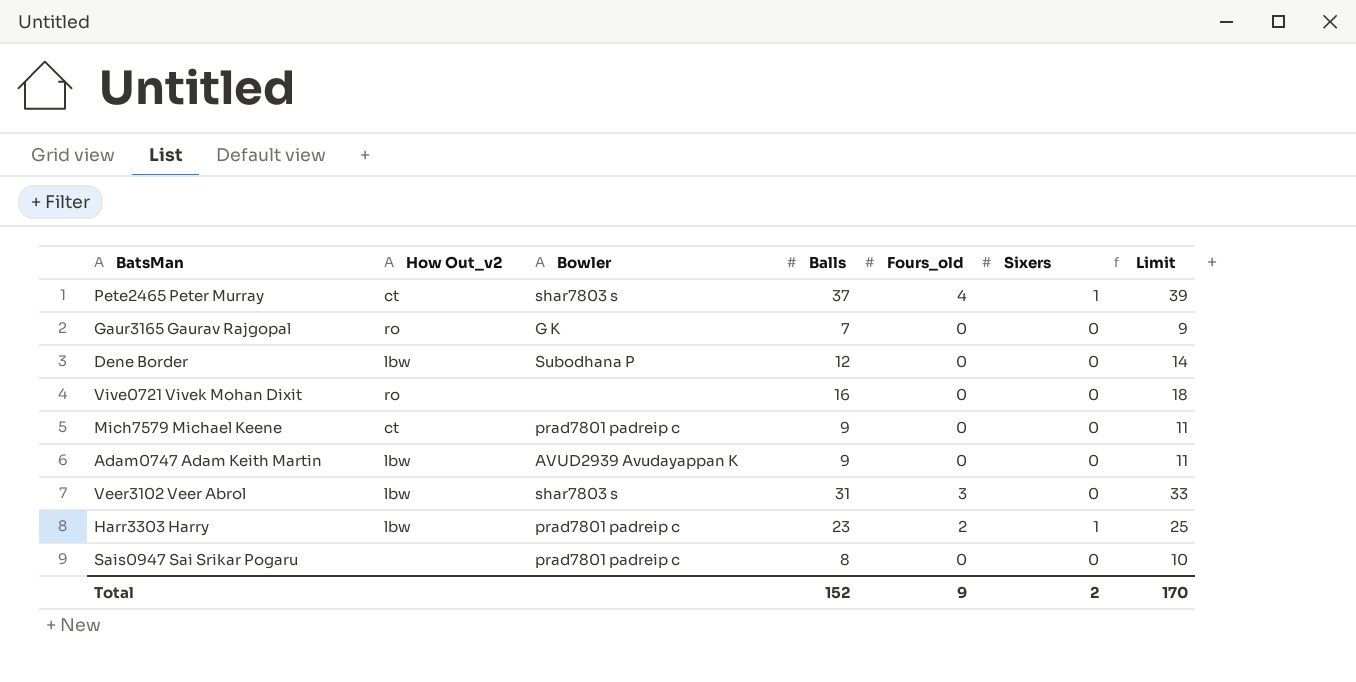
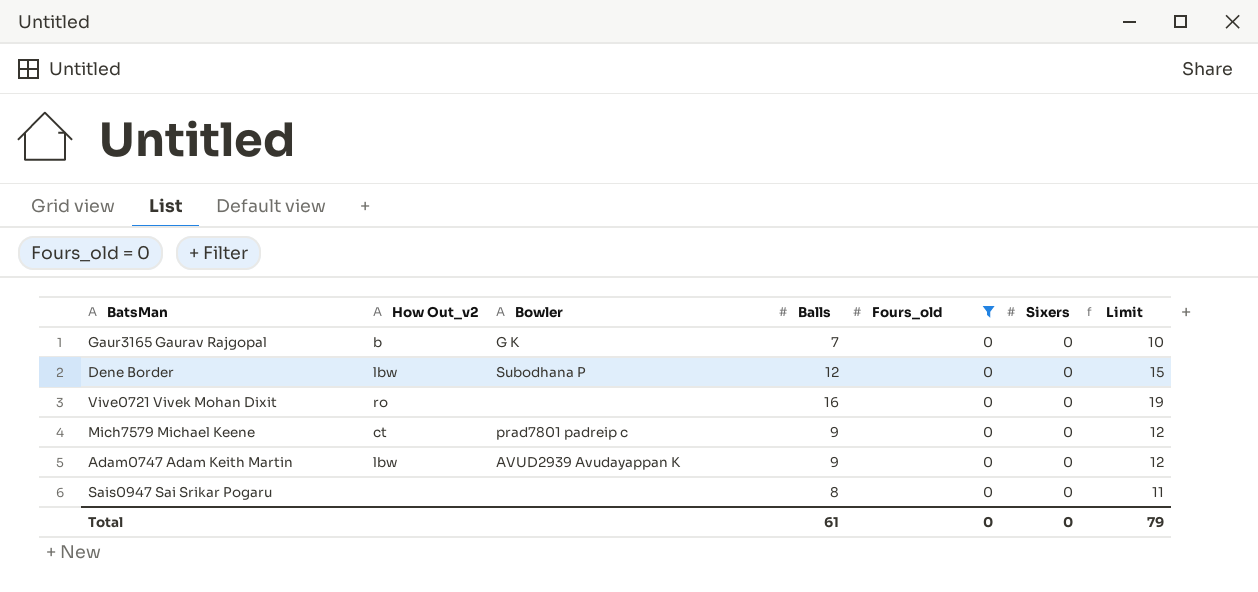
filter: none -> Fours_old = 0
column Limit | formula: [Balls] + 2 -> [Balls] + 3
Gaur3165 Gaurav Rajgopal | How Out_v2: ro -> b
Sais0947 Sai Srikar Pogaru | Bowler: prad7801 padreip c -> none
Total | Balls: 152 -> 61
Total | Fours_old: 9 -> 0
Total | Sixers: 2 -> 0
Total | Limit: 170 -> 79

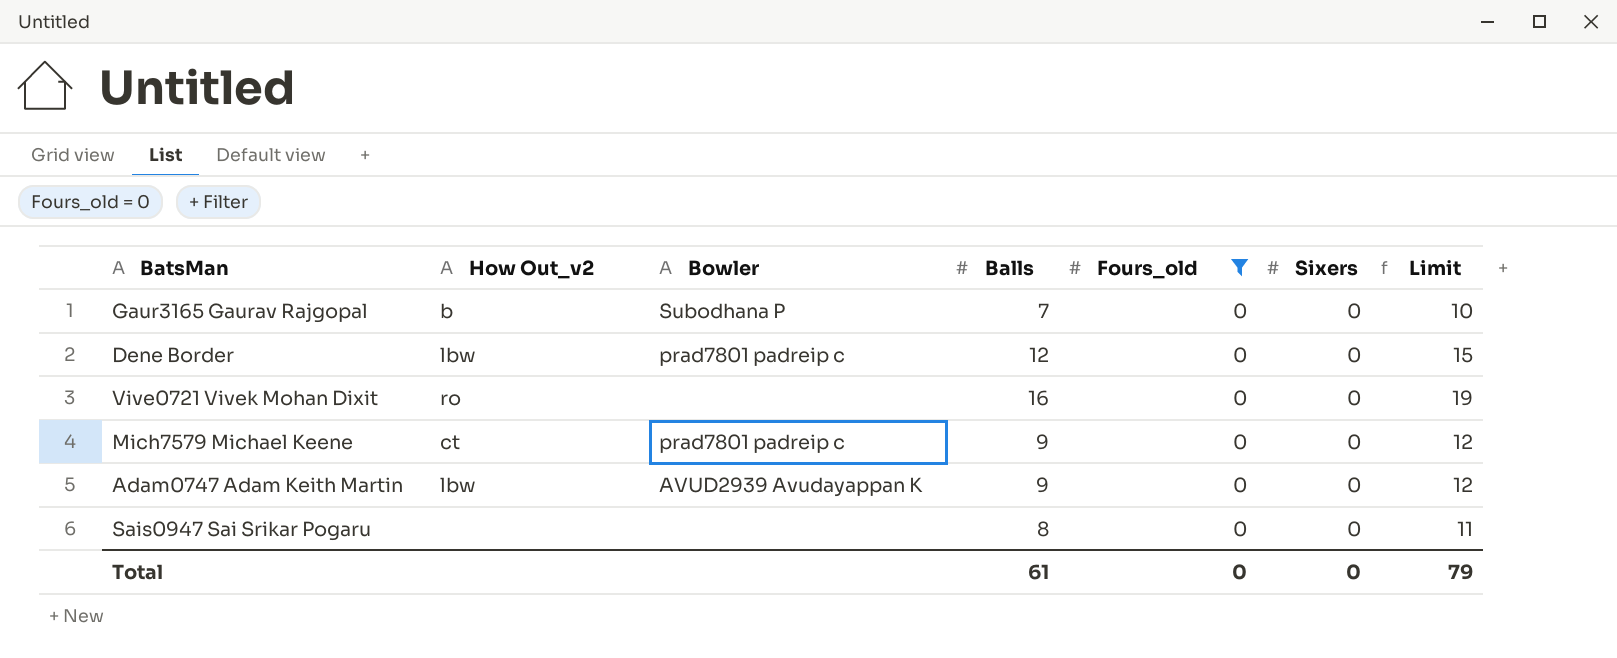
Gaur3165 Gaurav Rajgopal | Bowler: G K -> Subodhana P
Dene Border | Bowler: Subodhana P -> prad7801 padreip c

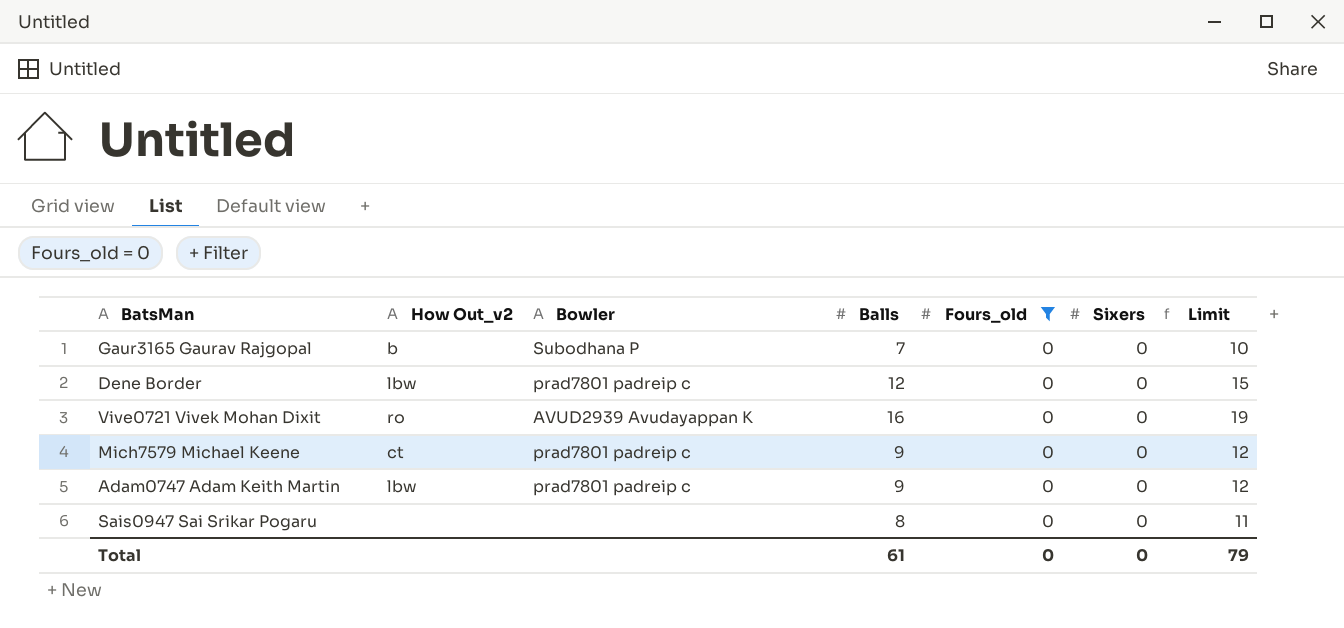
Vive0721 Vivek Mohan Dixit | Bowler: none -> AVUD2939 Avudayappan K
Adam0747 Adam Keith Martin | Bowler: AVUD2939 Avudayappan K -> prad7801 padreip c

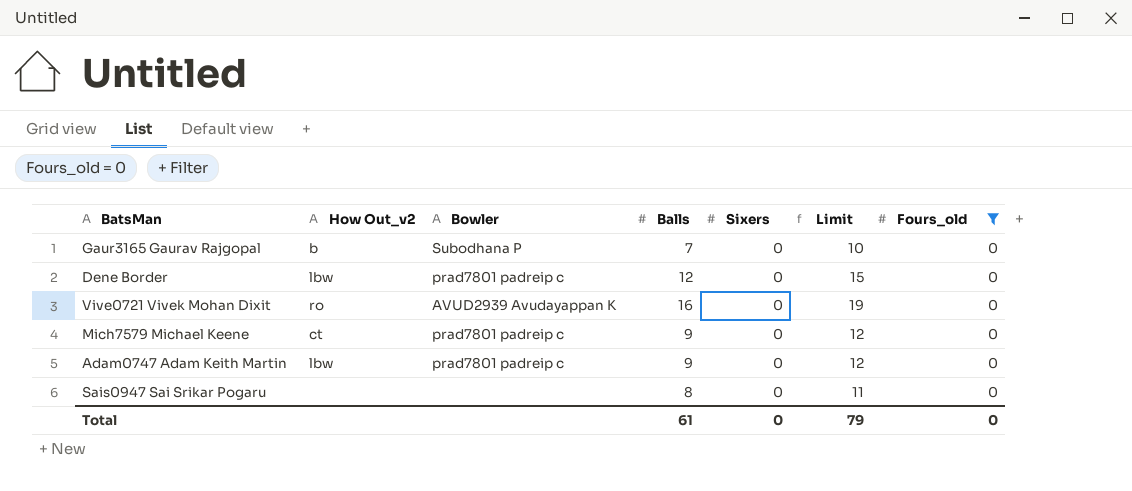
column Fours_old | position: 5 -> 7

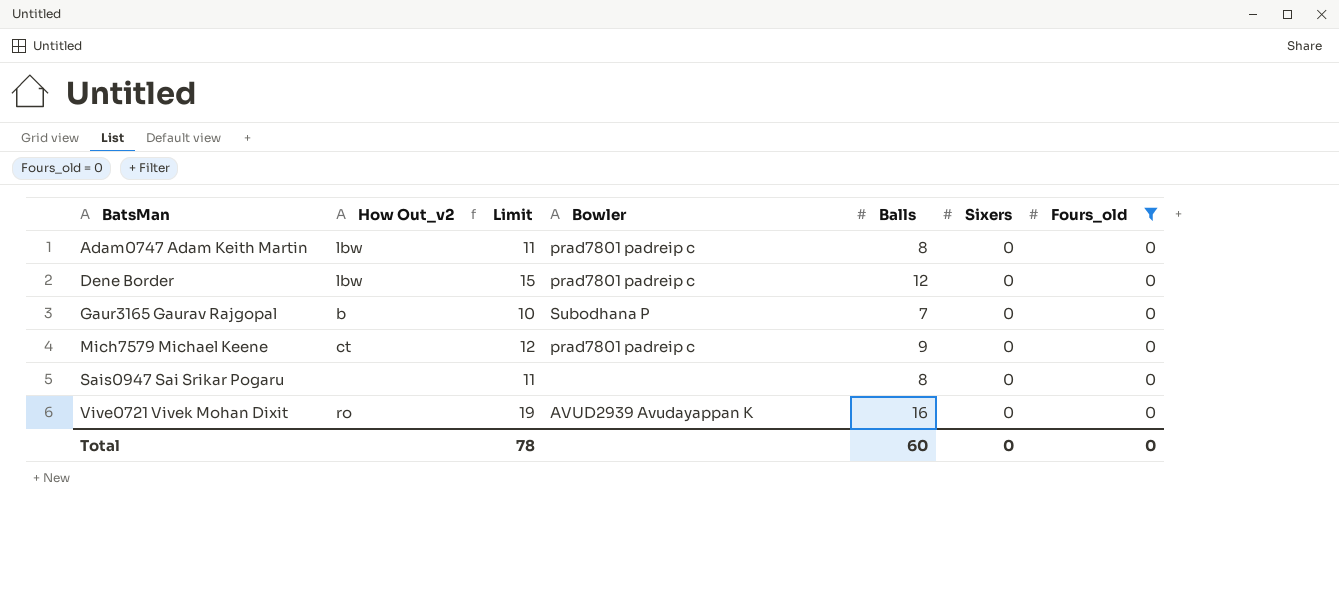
row order: none -> BatsMan ascending
column Limit | position: 6 -> 3
Adam0747 Adam Keith Martin | Limit: 12 -> 11
Adam0747 Adam Keith Martin | Balls: 9 -> 8
Total | Limit: 79 -> 78
Total | Balls: 61 -> 60

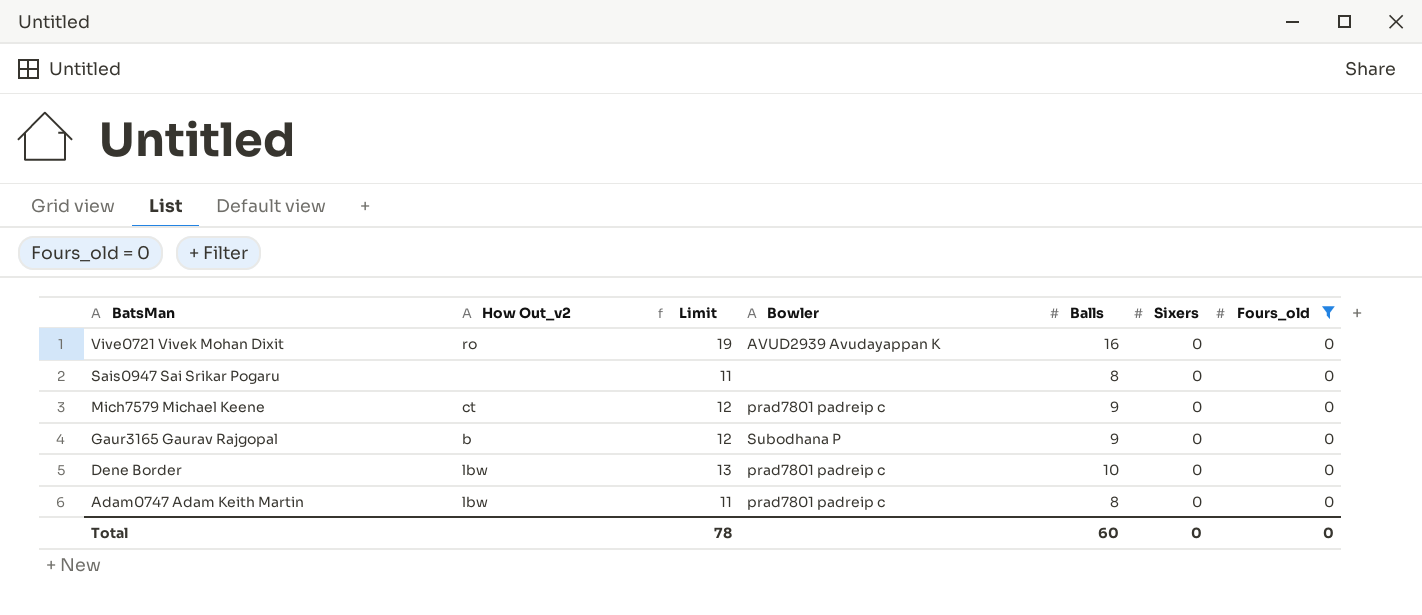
row order: BatsMan ascending -> BatsMan descending
Gaur3165 Gaurav Rajgopal | Limit: 10 -> 12
Gaur3165 Gaurav Rajgopal | Balls: 7 -> 9
Dene Border | Limit: 15 -> 13
Dene Border | Balls: 12 -> 10

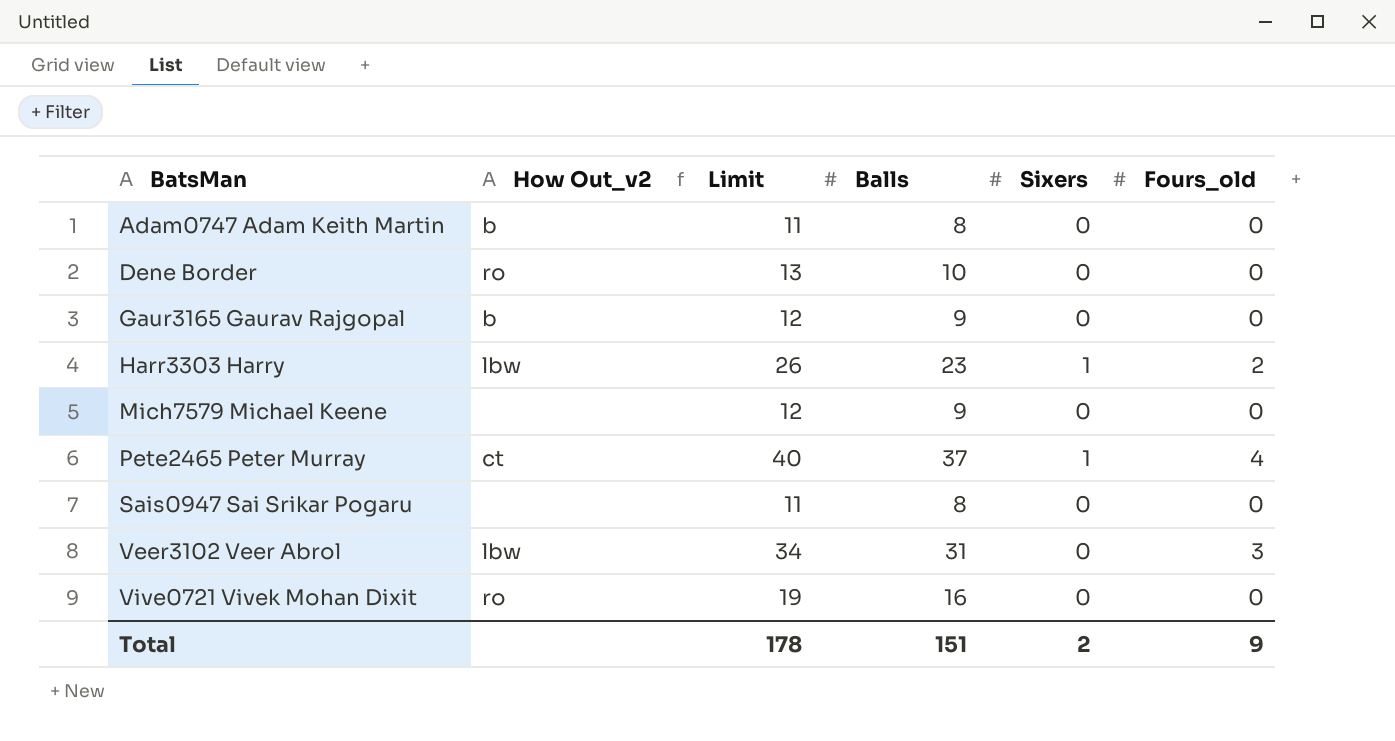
filter: Fours_old = 0 -> none
row order: BatsMan descending -> BatsMan ascending
column Bowler | position: 4 -> none
Adam0747 Adam Keith Martin | How Out_v2: lbw -> b
Dene Border | How Out_v2: lbw -> ro
Mich7579 Michael Keene | How Out_v2: ct -> none
Total | Limit: 78 -> 178
Total | Balls: 60 -> 151
Total | Sixers: 0 -> 2
Total | Fours_old: 0 -> 9

